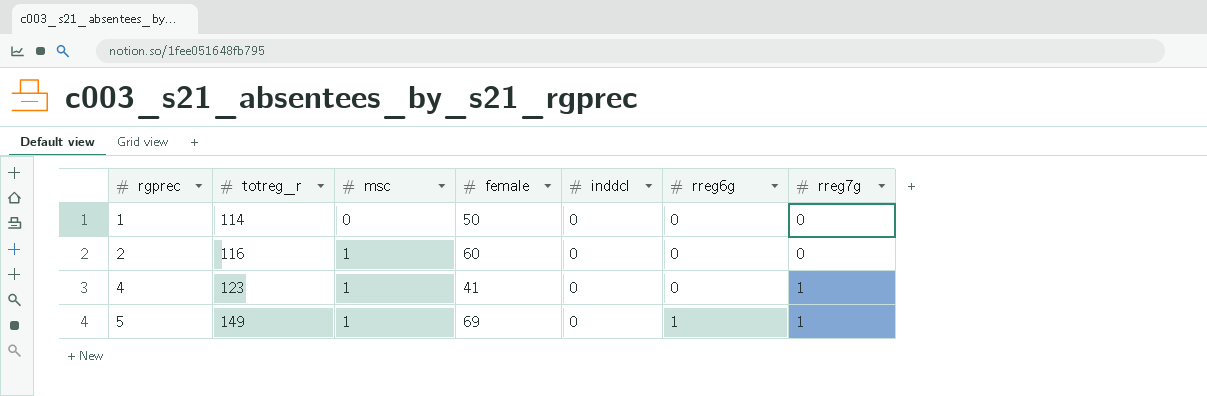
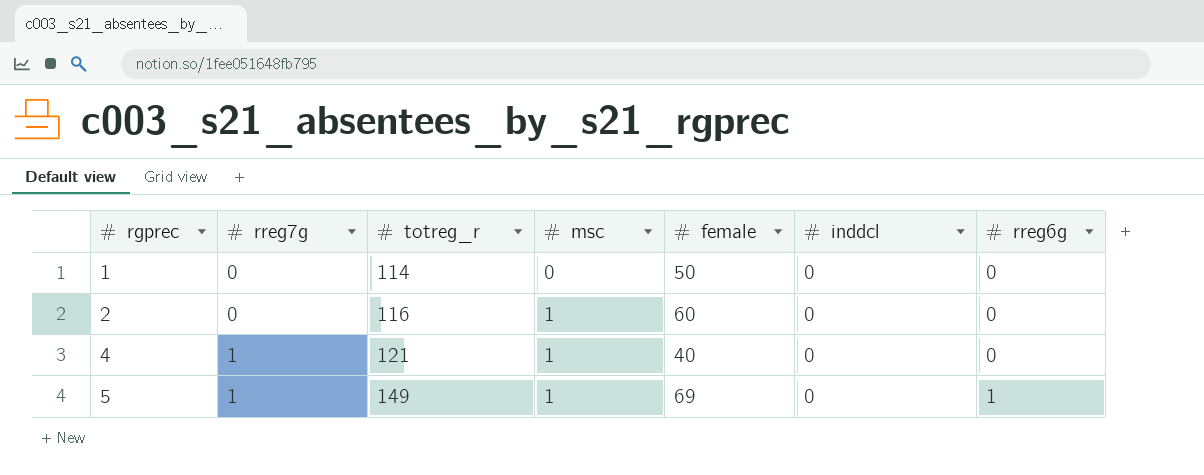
column rreg7g | position: 7 -> 2
4 | totreg_r: 123 -> 121
4 | female: 41 -> 40

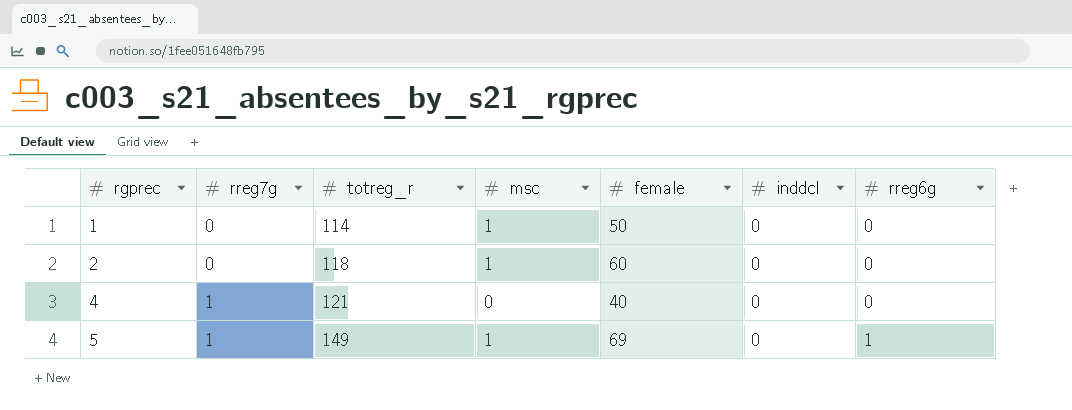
1 | msc: 0 -> 1
2 | totreg_r: 116 -> 118
4 | msc: 1 -> 0

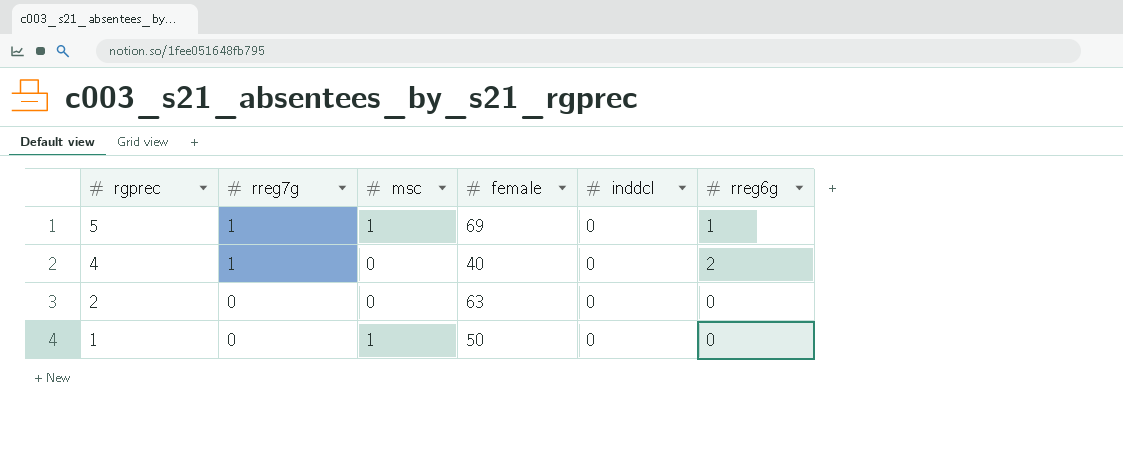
row order: rgprec ascending -> rgprec descending
column totreg_r | position: 3 -> none
4 | rreg6g: 0 -> 2
2 | msc: 1 -> 0
2 | female: 60 -> 63

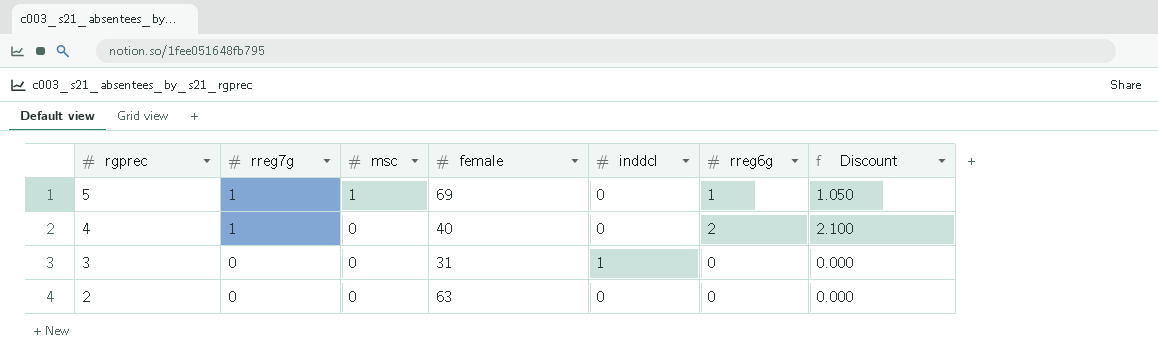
column Discount | formula: none -> [rreg6g] * 1.05
row 1: 0 | 1 | 50 | 0 | 0 -> none
row 3: none -> 0 | 0 | 31 | 1 | 0 | 0.000

